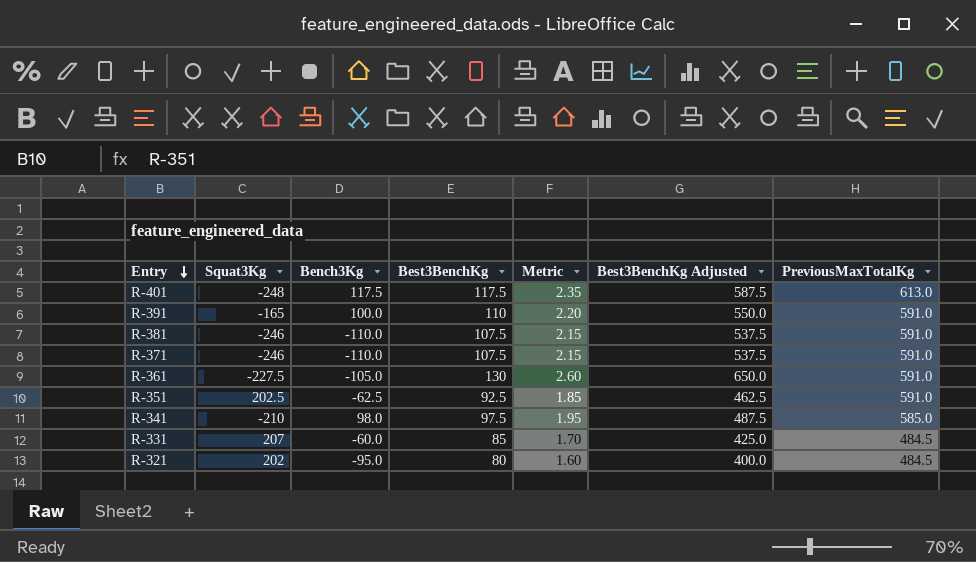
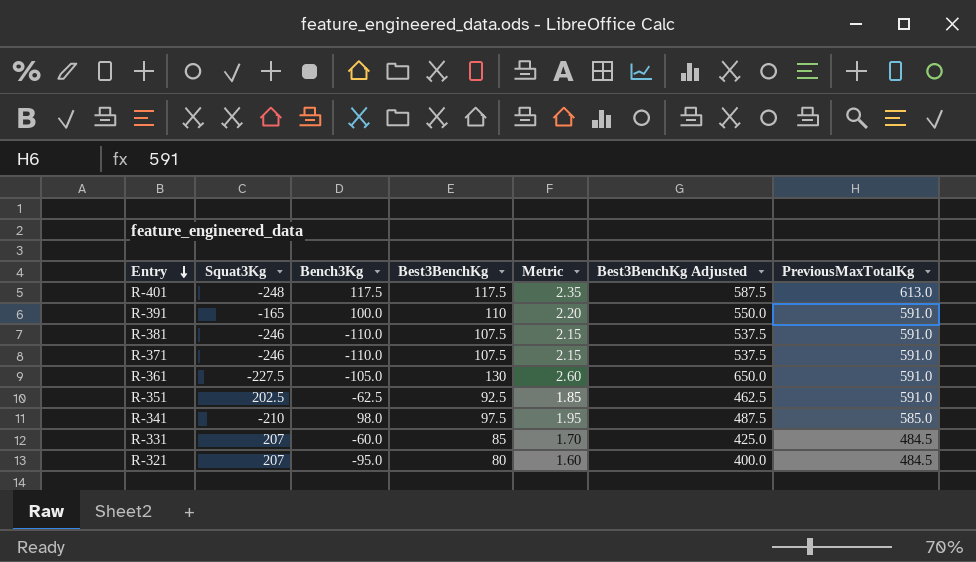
R-321 | Squat3Kg: 202 -> 207

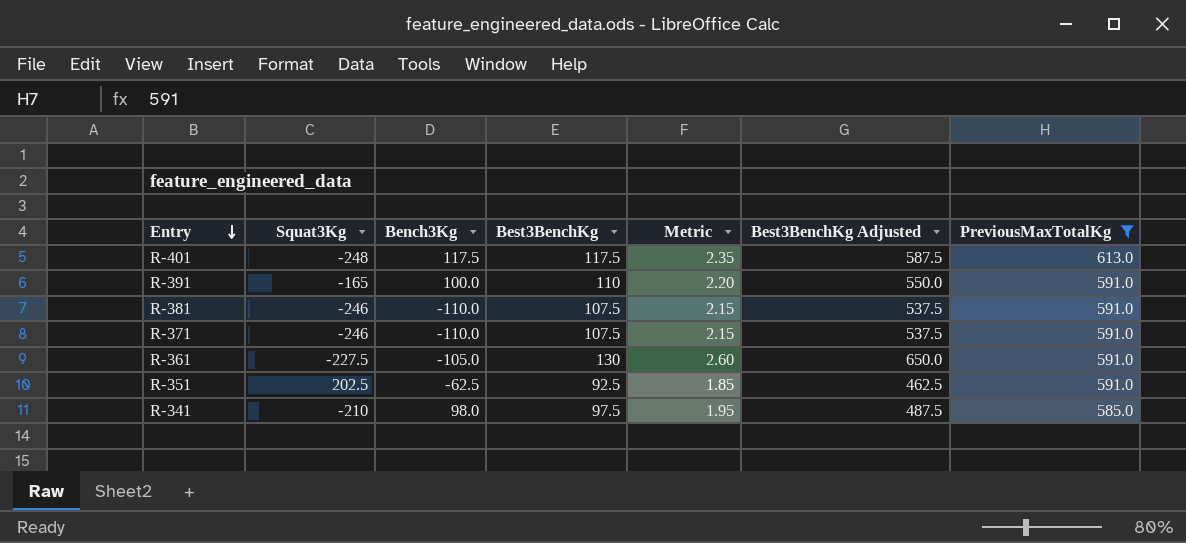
filter: none -> PreviousMaxTotalKg != 484.5

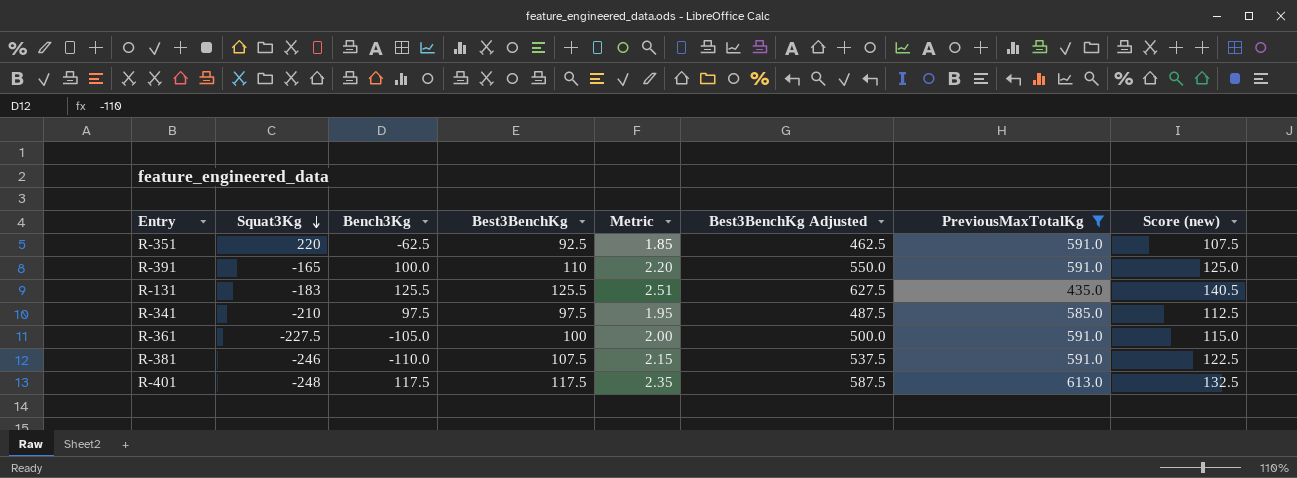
row order: Entry descending -> Squat3Kg descending
column Score (new) | formula: none -> [Best3BenchKg] + 15
row R-371: -246 | -110.0 | 107.5 | 2.15 | 537.5 | 591.0 -> none
R-351 | Squat3Kg: 202.5 -> 220
row R-131: none -> -183 | 125.5 | 125.5 | 2.51 | 627.5 | 435.0 | 140.5
R-341 | Bench3Kg: 98.0 -> 97.5
R-361 | Best3BenchKg: 130 -> 100
R-361 | Metric: 2.60 -> 2.00
R-361 | Best3BenchKg Adjusted: 650.0 -> 500.0

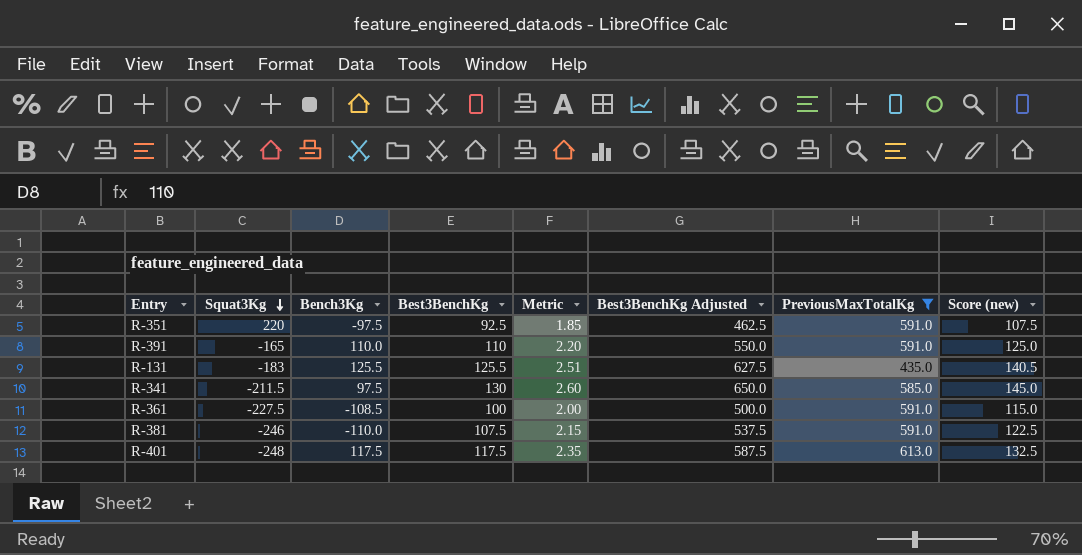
R-351 | Bench3Kg: -62.5 -> -97.5
R-391 | Bench3Kg: 100.0 -> 110.0
R-341 | Squat3Kg: -210 -> -211.5
R-341 | Best3BenchKg: 97.5 -> 130
R-341 | Metric: 1.95 -> 2.60
R-341 | Best3BenchKg Adjusted: 487.5 -> 650.0
R-341 | Score (new): 112.5 -> 145.0
R-361 | Bench3Kg: -105.0 -> -108.5

